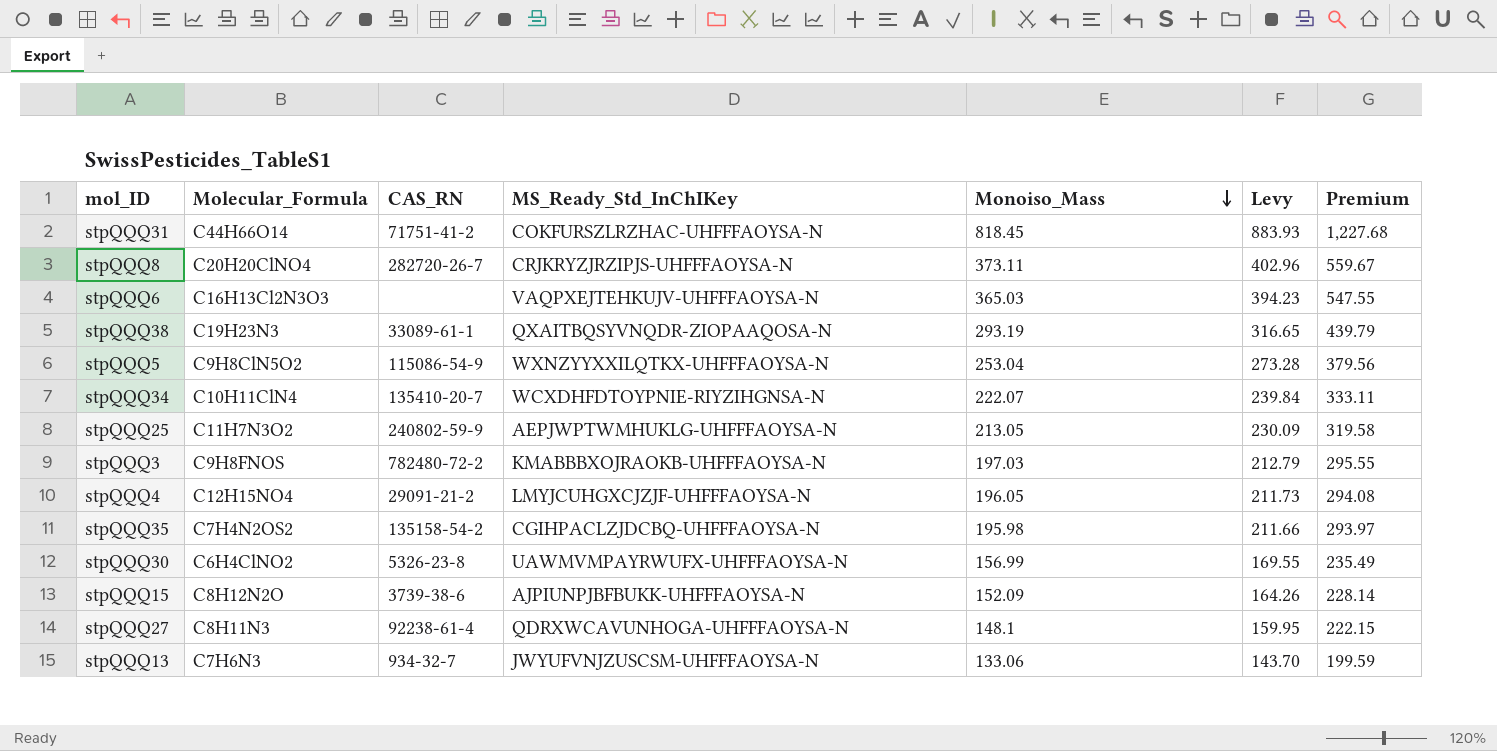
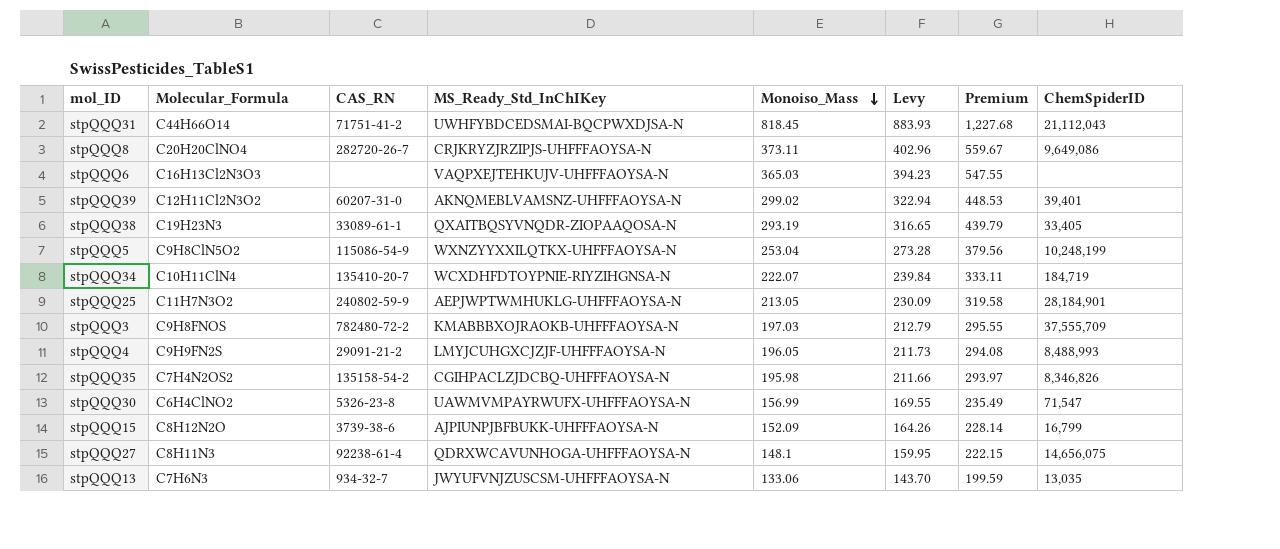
column ChemSpiderID | position: none -> 8
stpQQQ31 | MS_Ready_Std_InChIKey: COKFURSZLRZHAC-UHFFFAOYSA-N -> UWHFYBDCEDSMAI-BQCPWXDJSA-N
row stpQQQ39: none -> C12H11Cl2N3O2 | 60207-31-0 | AKNQMEBLVAMSNZ-UHFFFAOYSA-N | 299.02 | 322.94 | 448.53 | 39,401
stpQQQ4 | Molecular_Formula: C12H15NO4 -> C9H9FN2S

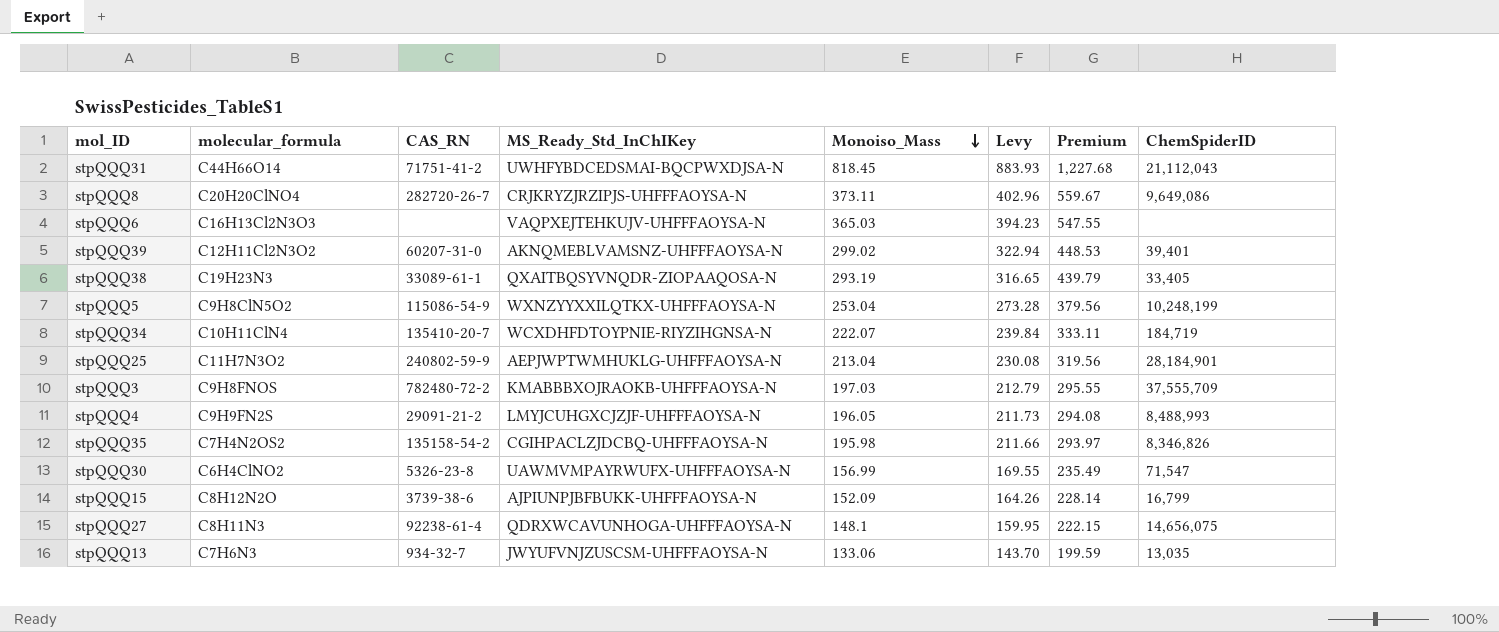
column name: Molecular_Formula -> molecular_formula
stpQQQ25 | Monoiso_Mass: 213.05 -> 213.04
stpQQQ25 | Levy: 230.09 -> 230.08
stpQQQ25 | Premium: 319.58 -> 319.56

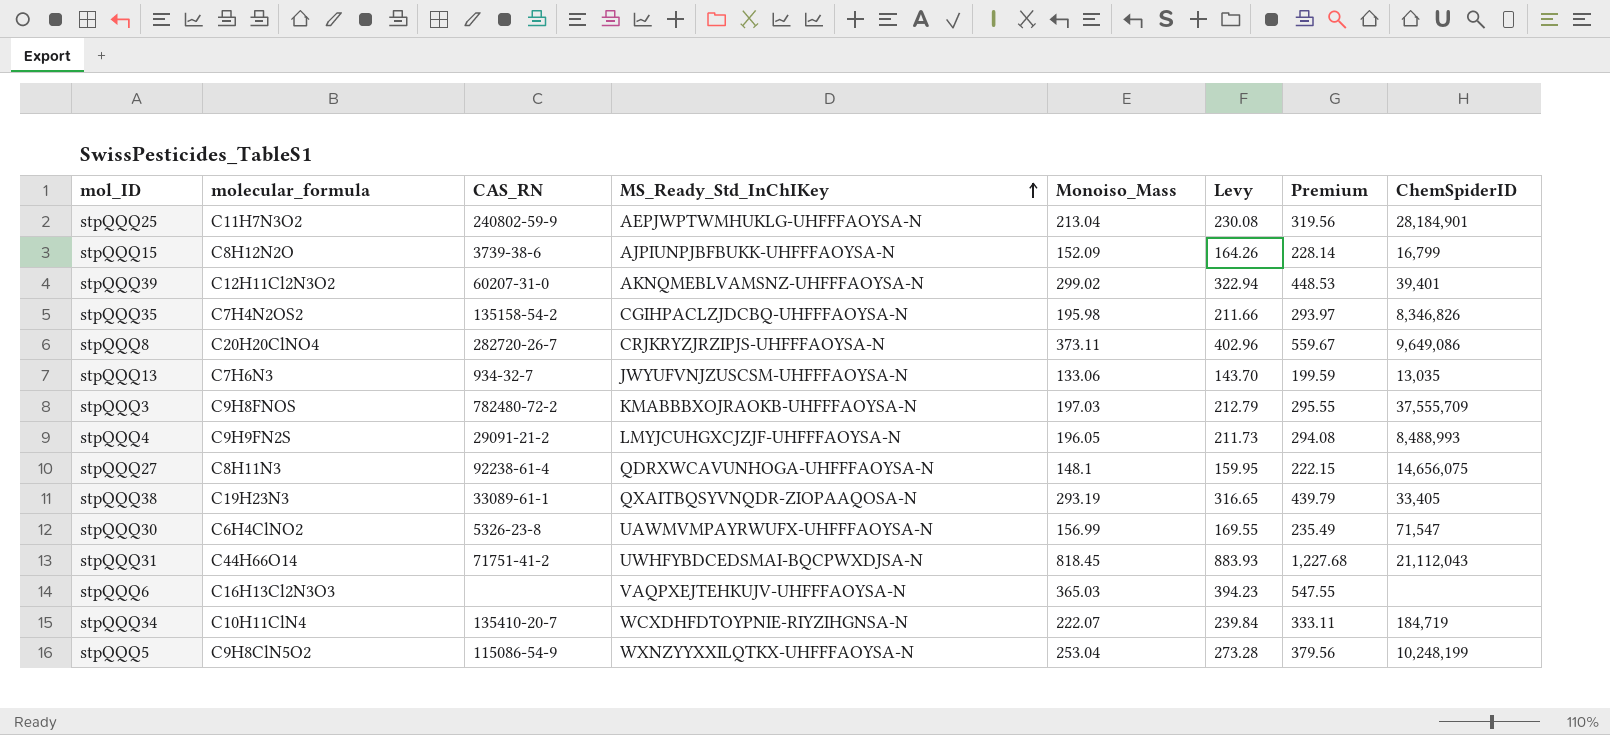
row order: Monoiso_Mass descending -> MS_Ready_Std_InChIKey ascending

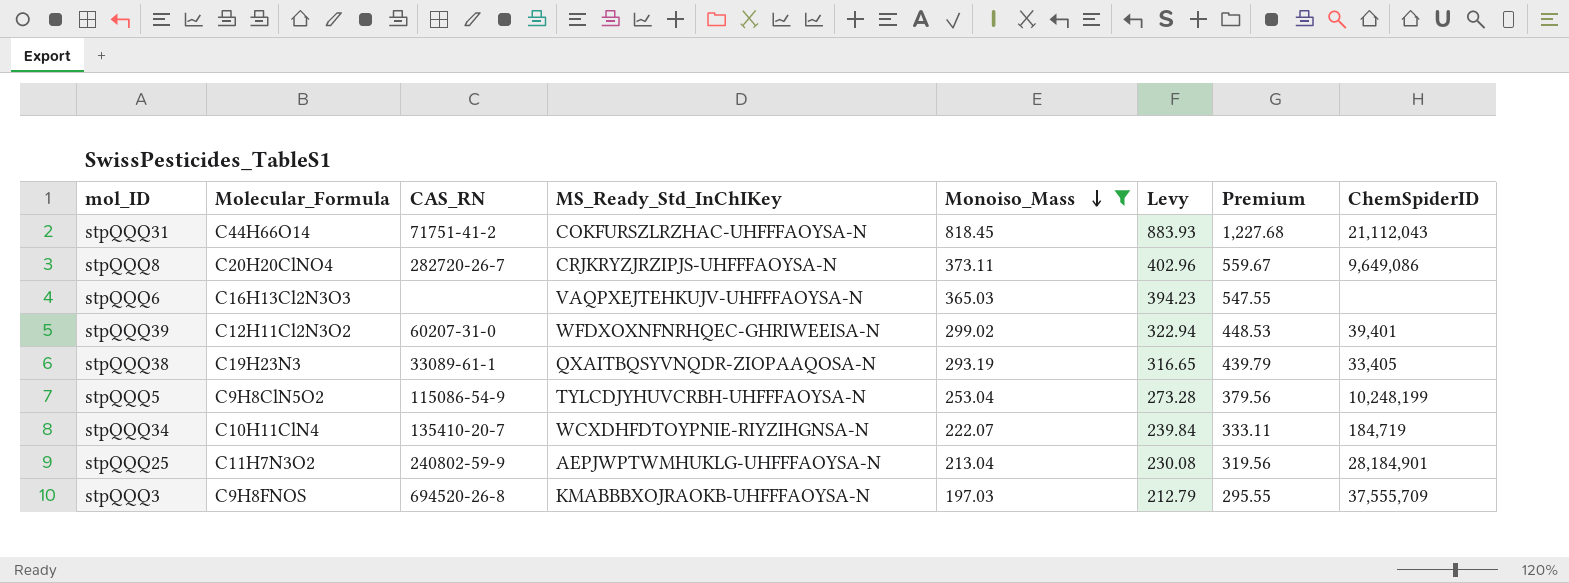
filter: none -> Monoiso_Mass >= 197.03
row order: MS_Ready_Std_InChIKey ascending -> Monoiso_Mass descending
column name: molecular_formula -> Molecular_Formula
stpQQQ31 | MS_Ready_Std_InChIKey: UWHFYBDCEDSMAI-BQCPWXDJSA-N -> COKFURSZLRZHAC-UHFFFAOYSA-N
stpQQQ39 | MS_Ready_Std_InChIKey: AKNQMEBLVAMSNZ-UHFFFAOYSA-N -> WFDXOXNFNRHQEC-GHRIWEEISA-N
stpQQQ5 | MS_Ready_Std_InChIKey: WXNZYYXXILQTKX-UHFFFAOYSA-N -> TYLCDJYHUVCRBH-UHFFFAOYSA-N
stpQQQ3 | CAS_RN: 782480-72-2 -> 694520-26-8

